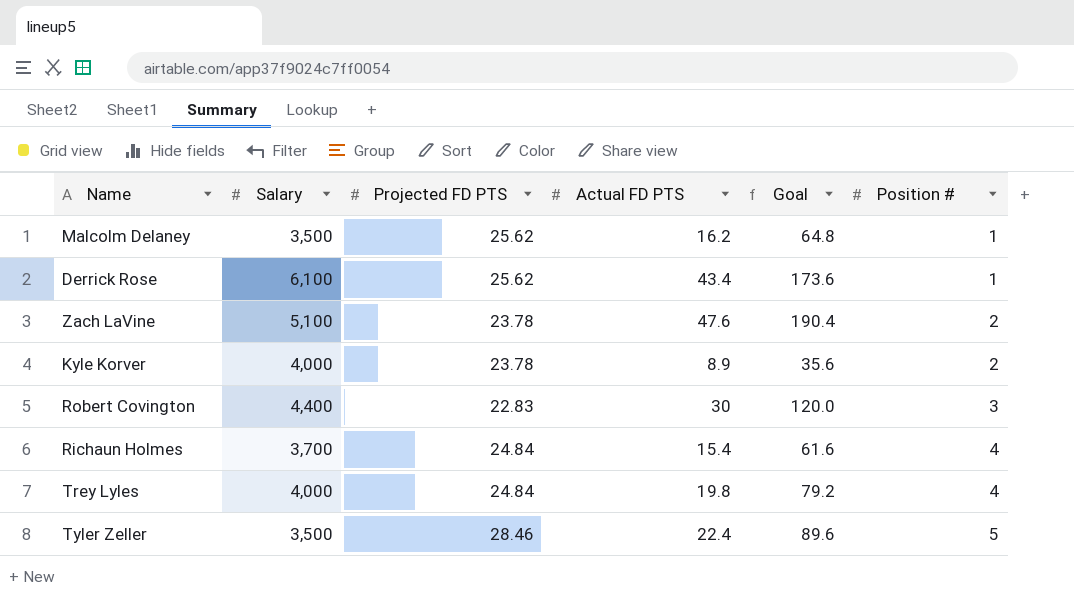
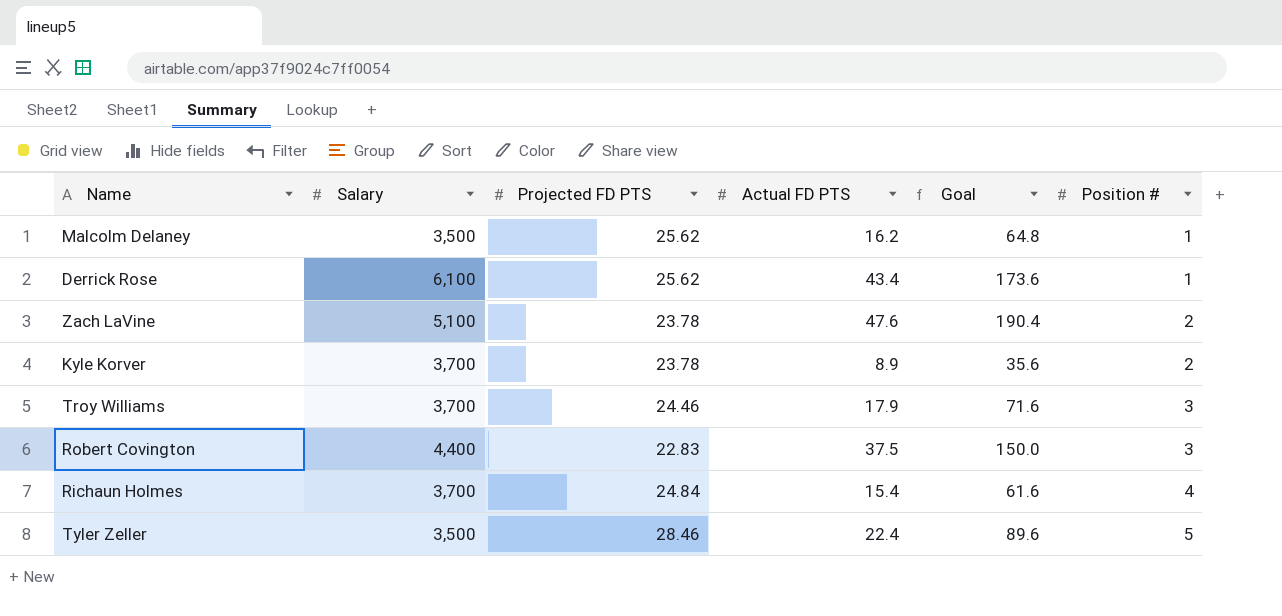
row Trey Lyles: 4,000 | 24.84 | 19.8 | 79.2 | 4 -> none
Kyle Korver | Salary: 4,000 -> 3,700
row Troy Williams: none -> 3,700 | 24.46 | 17.9 | 71.6 | 3
Robert Covington | Actual FD PTS: 30 -> 37.5
Robert Covington | Goal: 120.0 -> 150.0

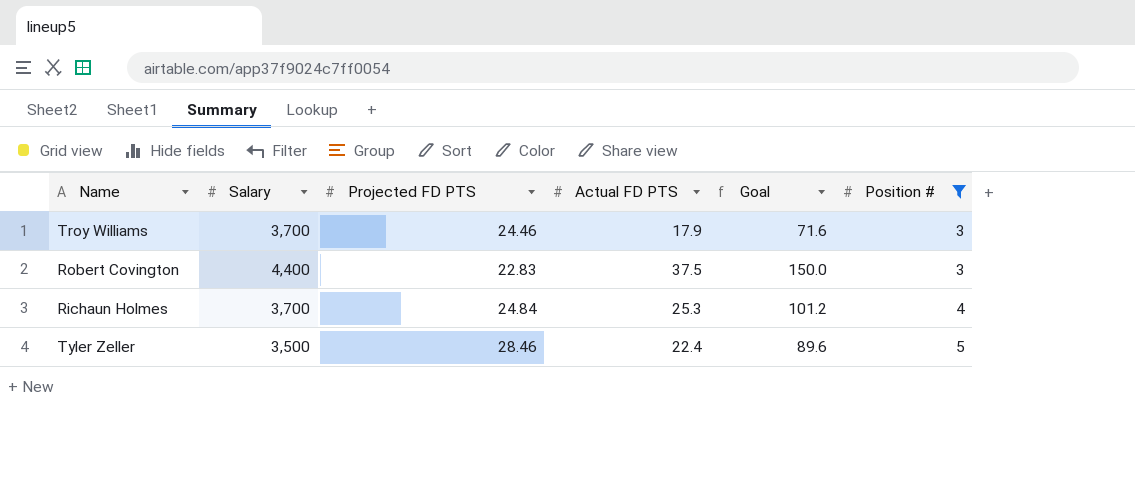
filter: none -> Position # >= 3
Richaun Holmes | Actual FD PTS: 15.4 -> 25.3
Richaun Holmes | Goal: 61.6 -> 101.2

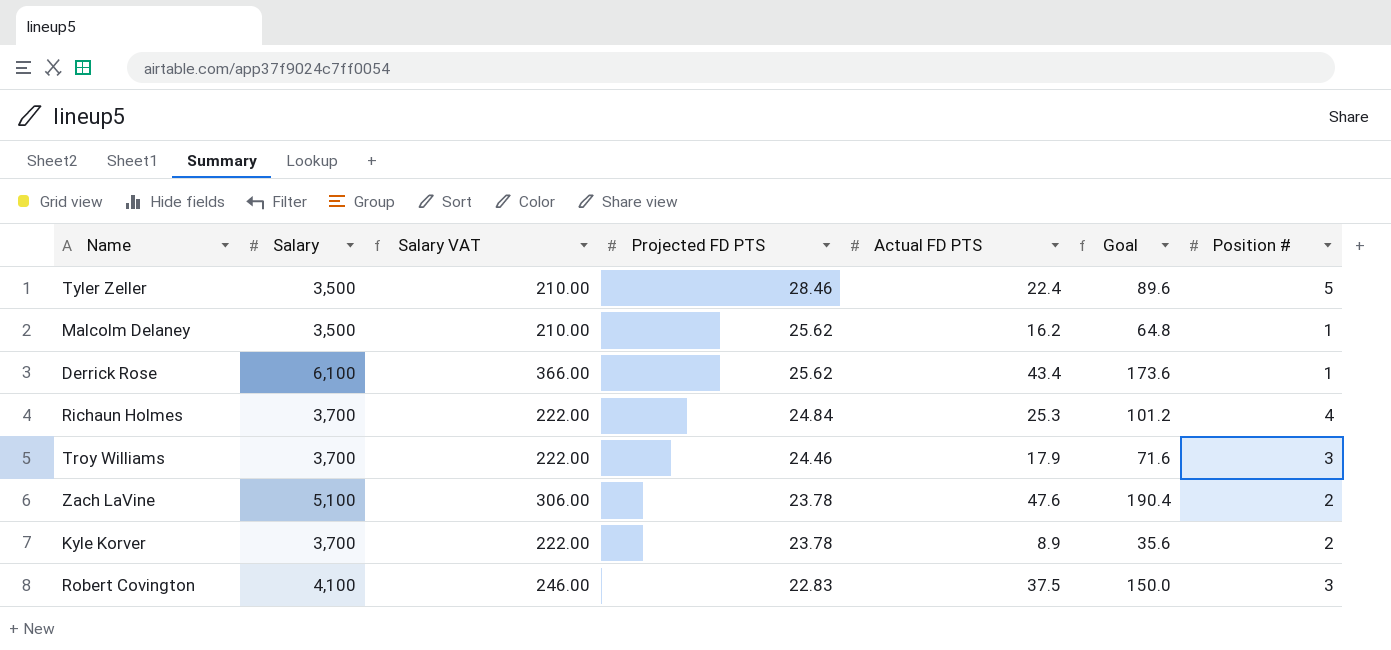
filter: Position # >= 3 -> none
row order: Position # ascending -> Projected FD PTS descending
column Salary VAT | formula: none -> [Salary] * 0.06
Robert Covington | Salary: 4,400 -> 4,100

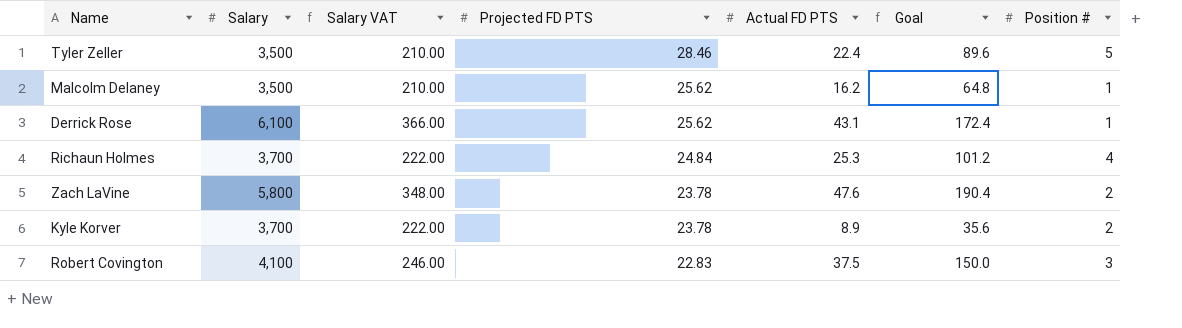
row Troy Williams: 3,700 | 222.00 | 24.46 | 17.9 | 71.6 | 3 -> none
Derrick Rose | Actual FD PTS: 43.4 -> 43.1
Derrick Rose | Goal: 173.6 -> 172.4
Zach LaVine | Salary: 5,100 -> 5,800
Zach LaVine | Salary VAT: 306.00 -> 348.00

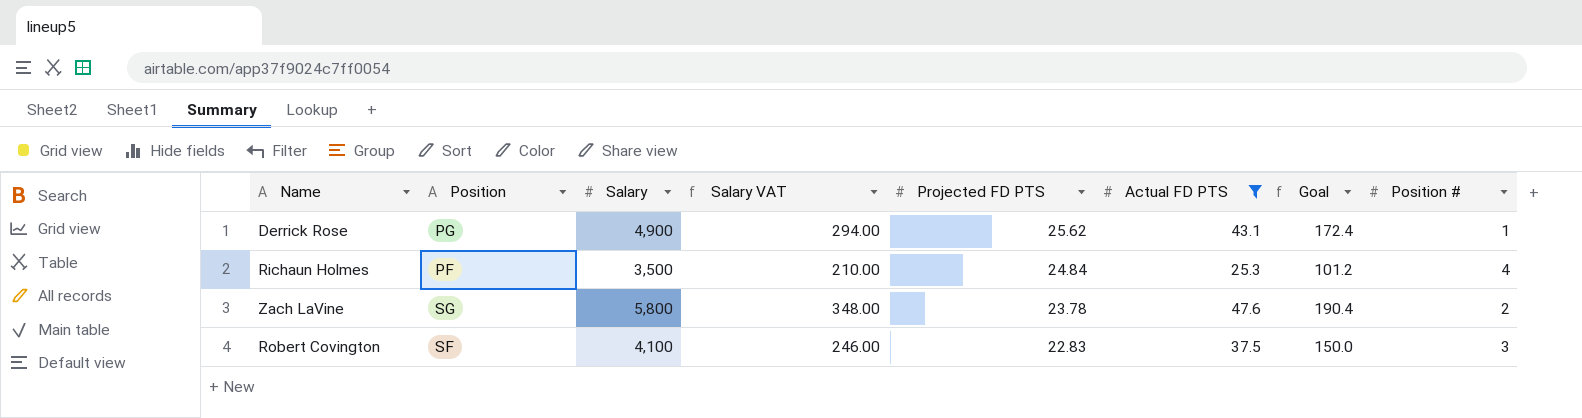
filter: none -> Actual FD PTS >= 25.3
column Position | position: none -> 2
Derrick Rose | Salary: 6,100 -> 4,900
Derrick Rose | Salary VAT: 366.00 -> 294.00
Richaun Holmes | Salary: 3,700 -> 3,500
Richaun Holmes | Salary VAT: 222.00 -> 210.00

